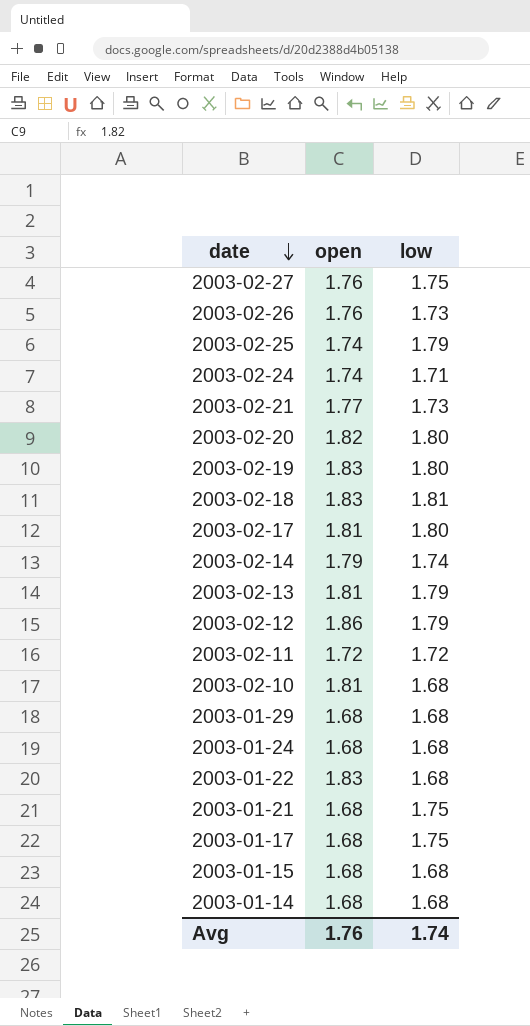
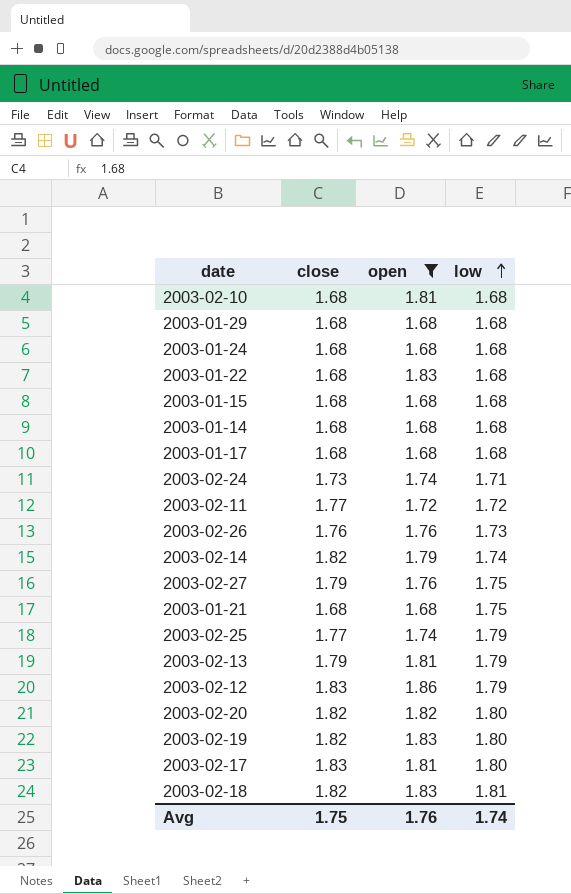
filter: none -> open != 1.77
row order: date descending -> low ascending
column close | position: none -> 2
2003-01-17 | low: 1.75 -> 1.68

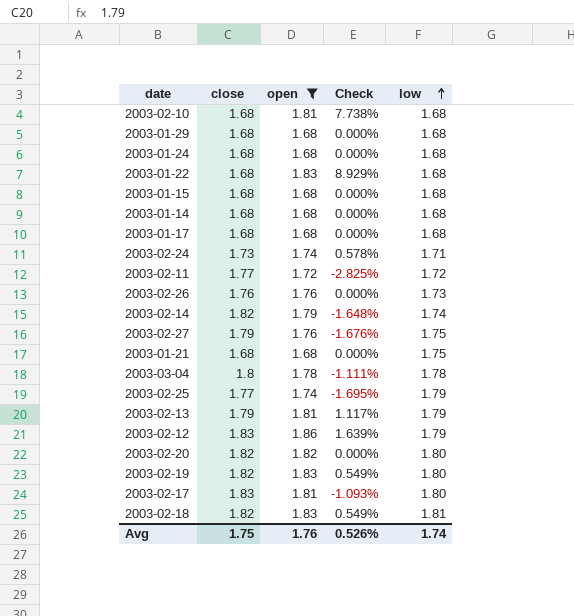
column Check | formula: none -> ([open] - [close]) / [close]
row 2003-03-04: none -> 1.8 | 1.78 | -1.111% | 1.78

